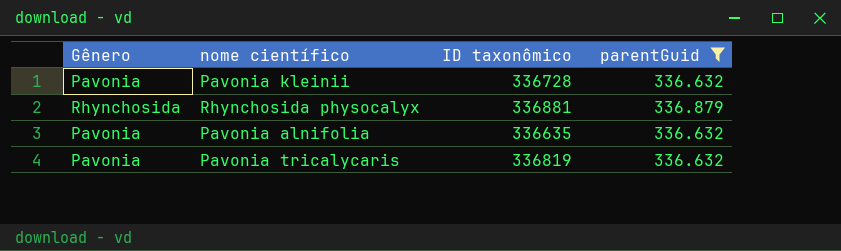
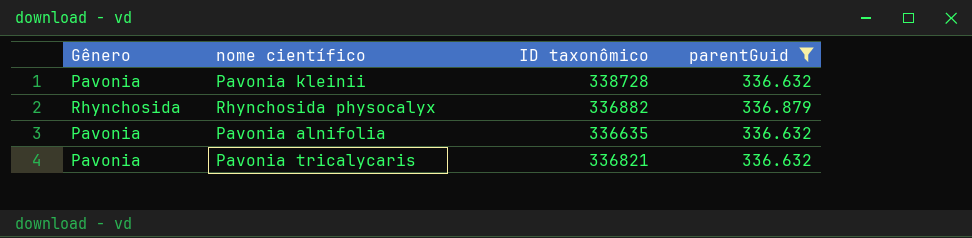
Pavonia kleinii | ID taxonômico: 336728 -> 338728
Rhynchosida physocalyx | ID taxonômico: 336881 -> 336882
Pavonia tricalycaris | ID taxonômico: 336819 -> 336821

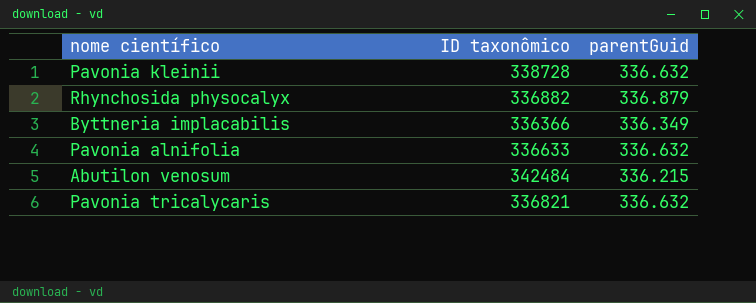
filter: parentGuid >= 336.632 -> none
column Gênero | position: 1 -> none
Pavonia alnifolia | ID taxonômico: 336635 -> 336633

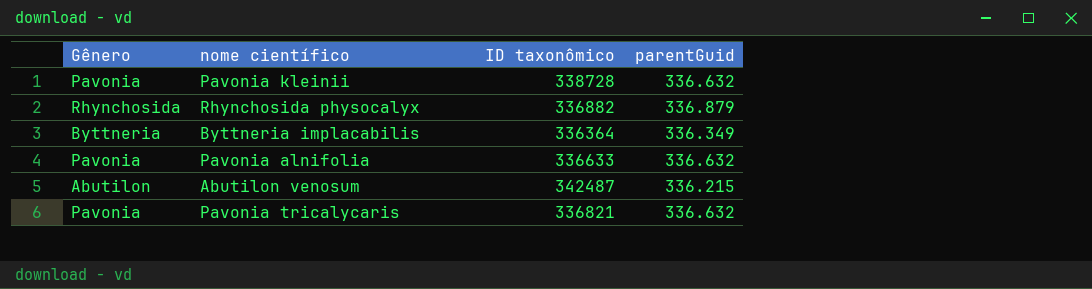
column Gênero | position: none -> 1
Byttneria implacabilis | ID taxonômico: 336366 -> 336364
Abutilon venosum | ID taxonômico: 342484 -> 342487

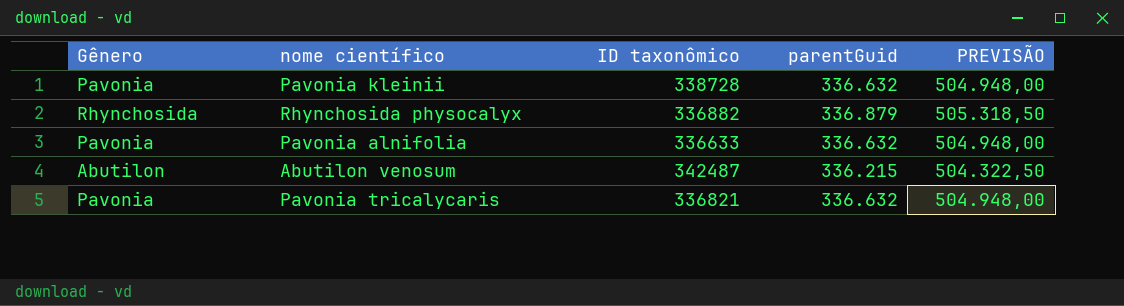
column PREVISÃO | formula: none -> [parentGuid] * 1,5
row Byttneria implacabilis: Byttneria | 336364 | 336.349 -> none

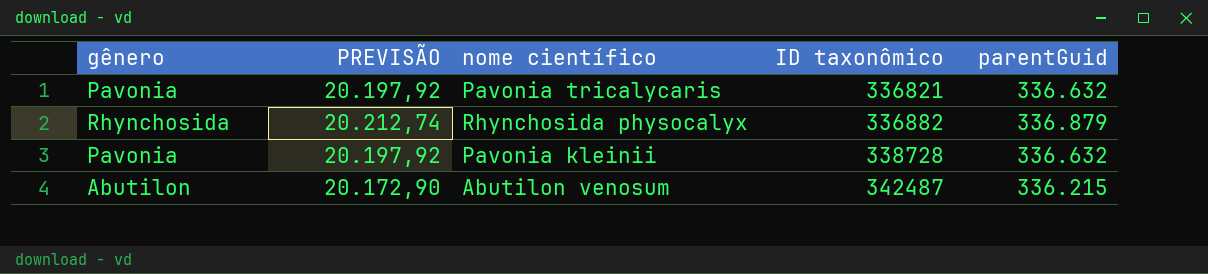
row order: none -> ID taxonômico ascending
column name: Gênero -> gênero
column PREVISÃO | formula: [parentGuid] * 1,5 -> [parentGuid] * 0,06
column PREVISÃO | position: 5 -> 2
row Pavonia alnifolia: Pavonia | 336633 | 336.632 | 504.948,00 -> none

